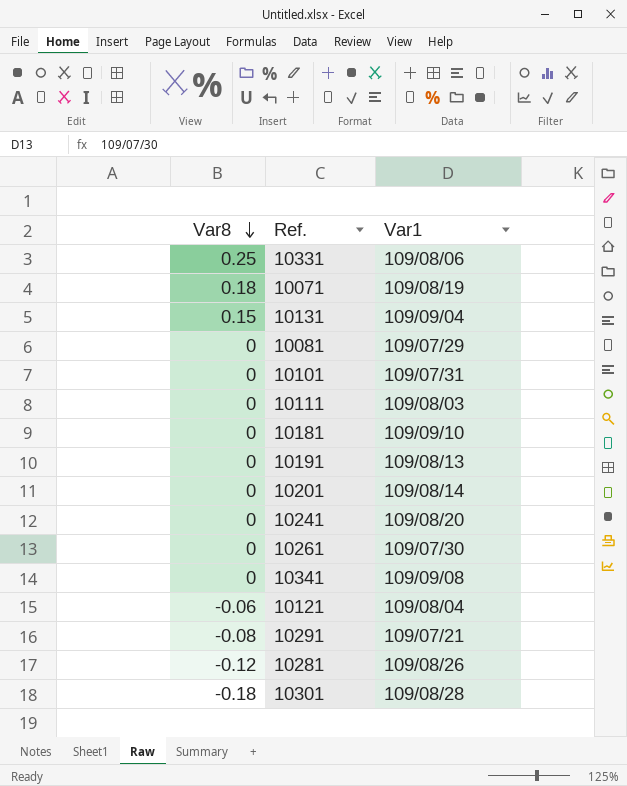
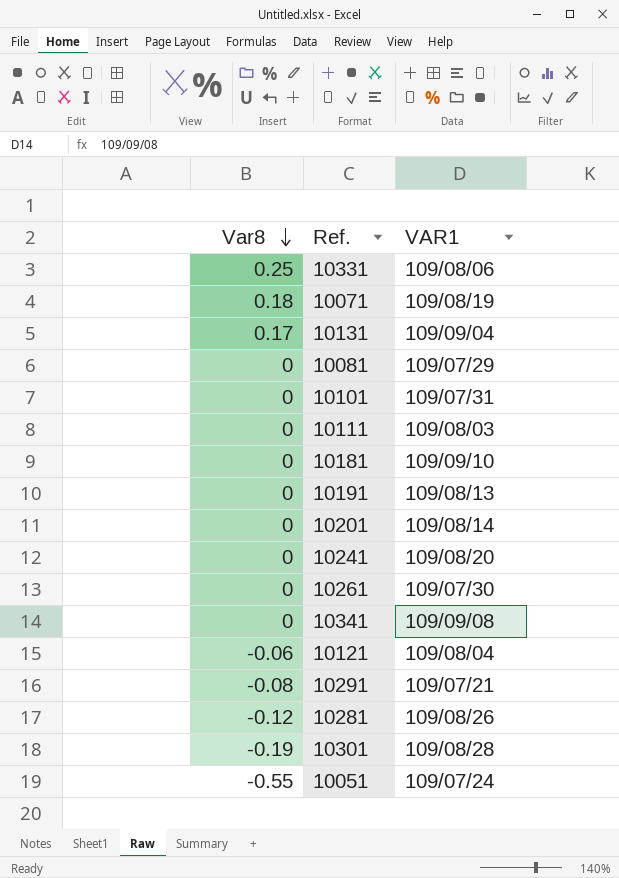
column name: Var1 -> VAR1
10131 | Var8: 0.15 -> 0.17
10301 | Var8: -0.18 -> -0.19
row 10051: none -> -0.55 | 109/07/24

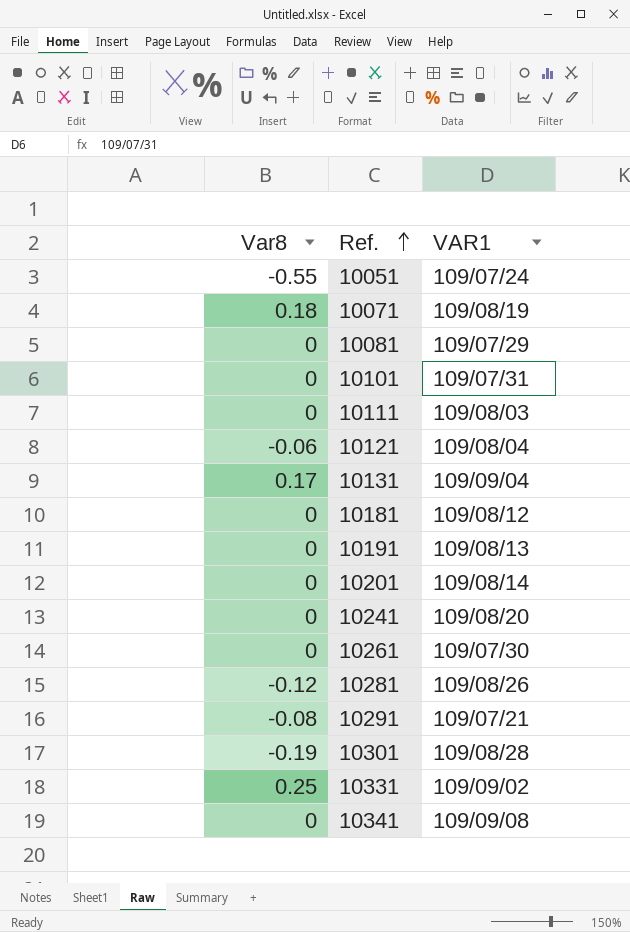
row order: Var8 descending -> Ref. ascending
10181 | VAR1: 109/09/10 -> 109/08/12
10331 | VAR1: 109/08/06 -> 109/09/02

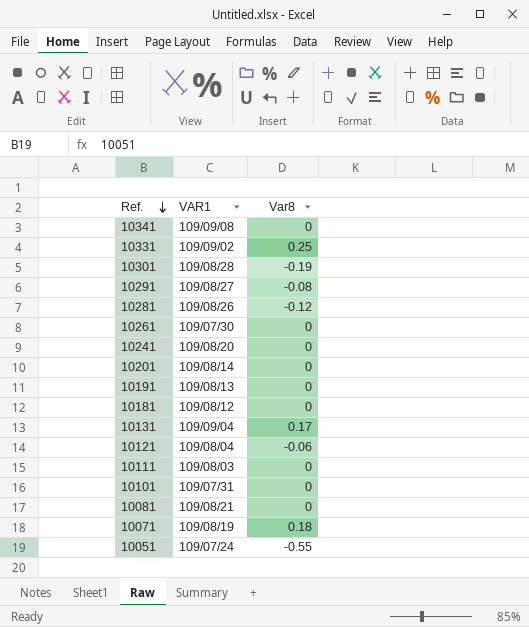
row order: Ref. ascending -> Ref. descending
column Var8 | position: 1 -> 3
10291 | VAR1: 109/07/21 -> 109/08/27
10081 | VAR1: 109/07/29 -> 109/08/21

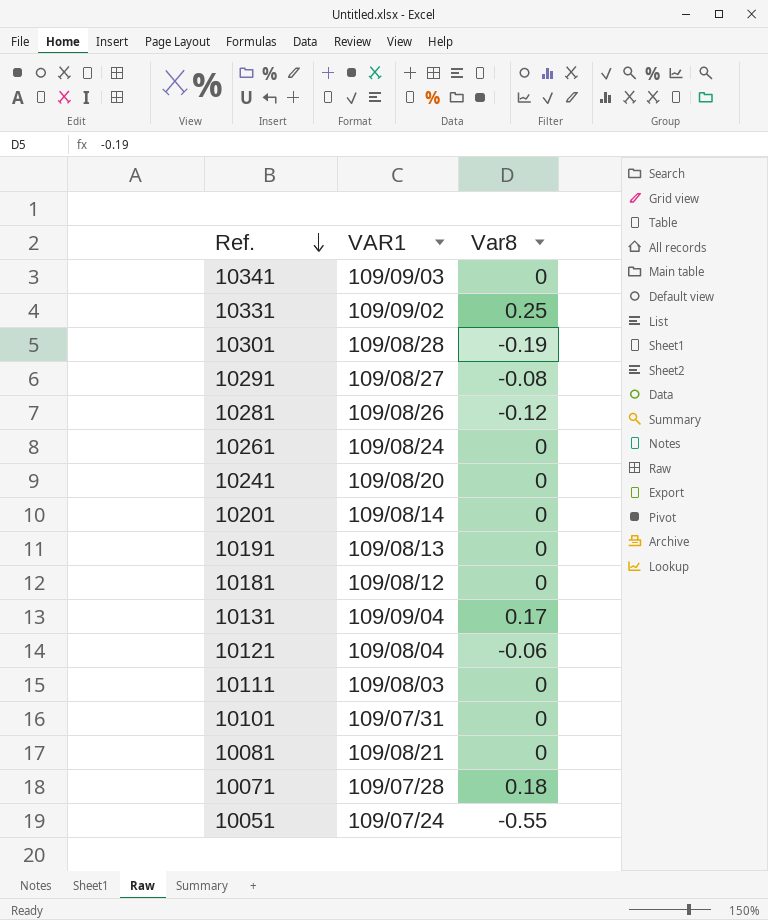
10341 | VAR1: 109/09/08 -> 109/09/03
10261 | VAR1: 109/07/30 -> 109/08/24
10071 | VAR1: 109/08/19 -> 109/07/28

